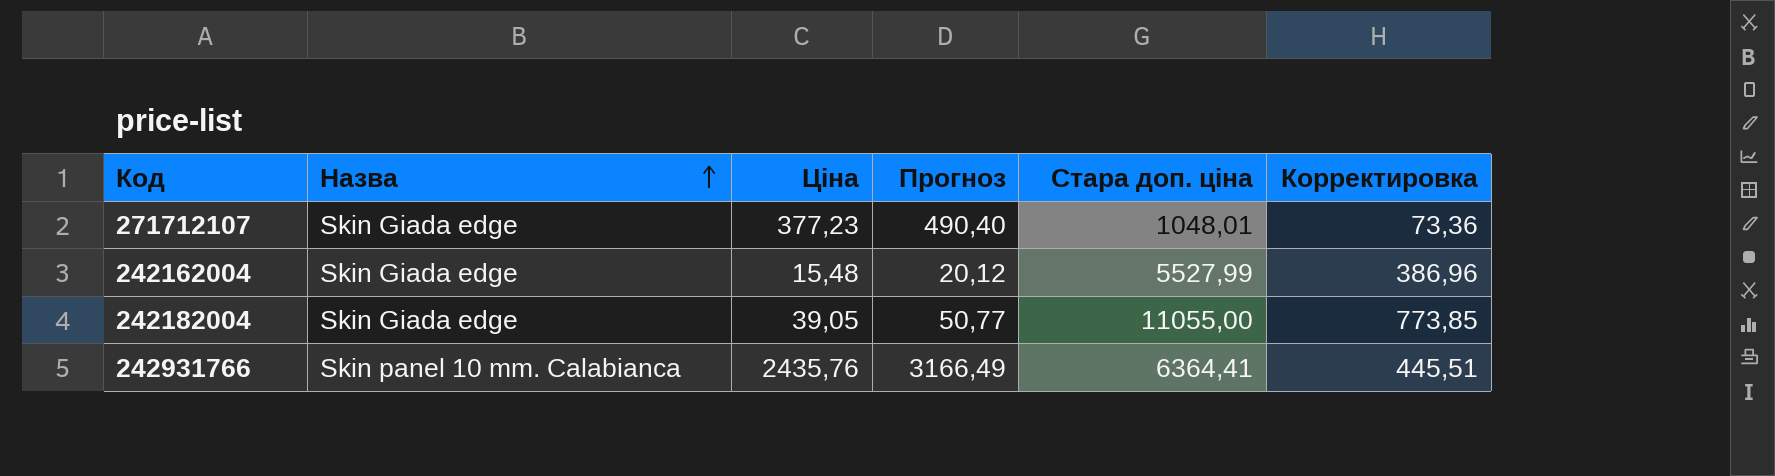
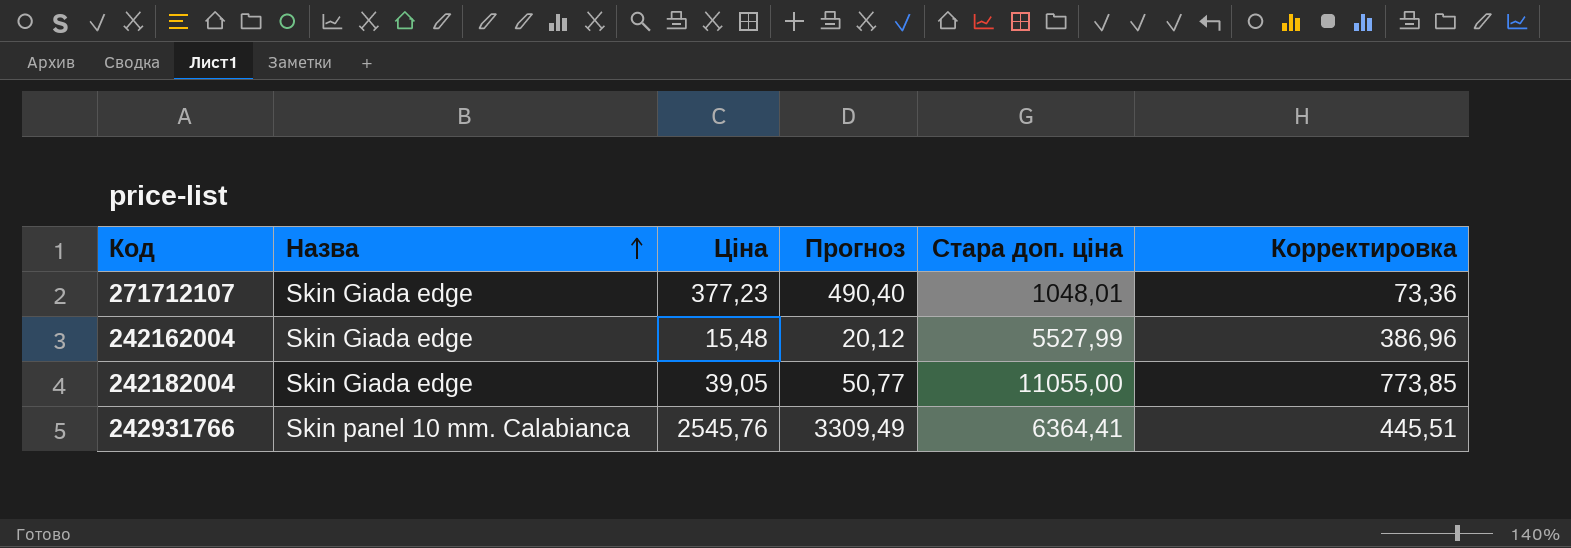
242931766 | Ціна: 2435,76 -> 2545,76
242931766 | Прогноз: 3166,49 -> 3309,49

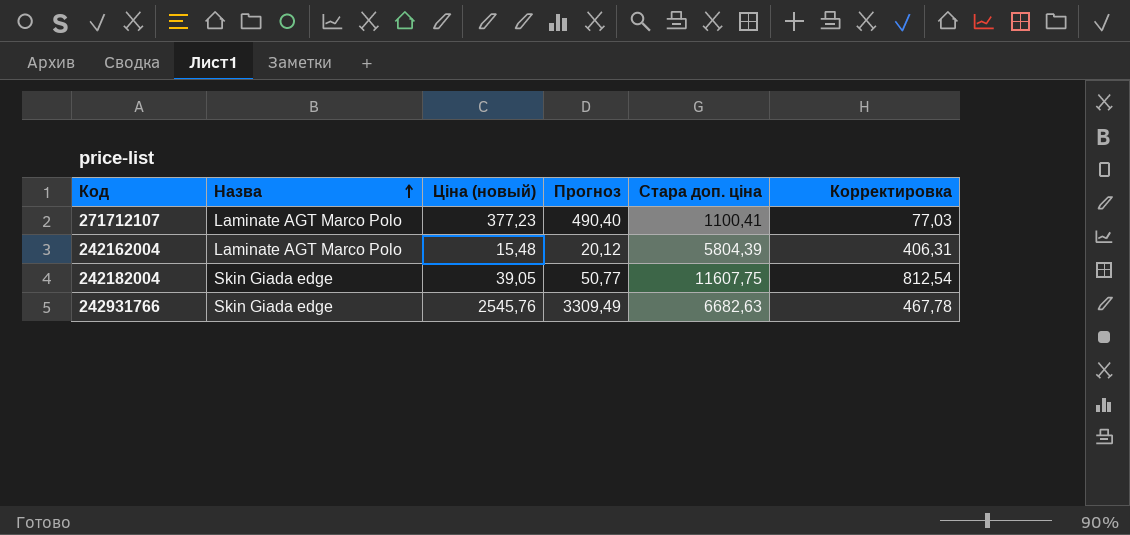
column name: Ціна -> Ціна (новый)
271712107 | Назва: Skin Giada edge -> Laminate AGT Marco Polo
271712107 | Стара доп. ціна: 1048,01 -> 1100,41
271712107 | Корректировка: 73,36 -> 77,03
242162004 | Назва: Skin Giada edge -> Laminate AGT Marco Polo
242162004 | Стара доп. ціна: 5527,99 -> 5804,39
242162004 | Корректировка: 386,96 -> 406,31
242182004 | Стара доп. ціна: 11055,00 -> 11607,75
242182004 | Корректировка: 773,85 -> 812,54
242931766 | Назва: Skin panel 10 mm. Calabianca -> Skin Giada edge
242931766 | Стара доп. ціна: 6364,41 -> 6682,63
242931766 | Корректировка: 445,51 -> 467,78

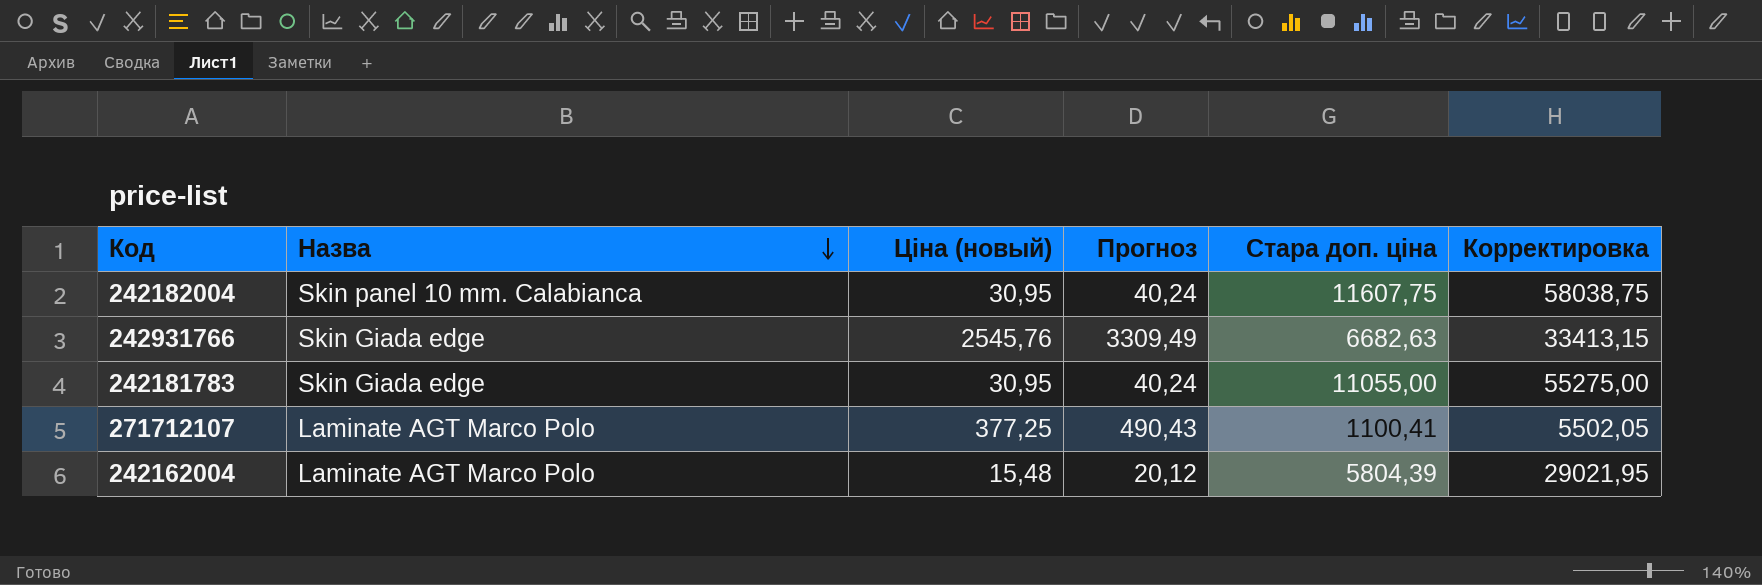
row order: Назва ascending -> Назва descending
column Корректировка | formula: [Стара доп. ціна] * 0,07 -> [Стара доп. ціна] * 5
242182004 | Назва: Skin Giada edge -> Skin panel 10 mm. Calabianca
242182004 | Ціна (новый): 39,05 -> 30,95
242182004 | Прогноз: 50,77 -> 40,24
row 242181783: none -> Skin Giada edge | 30,95 | 40,24 | 11055,00 | 55275,00
271712107 | Ціна (новый): 377,23 -> 377,25
271712107 | Прогноз: 490,40 -> 490,43

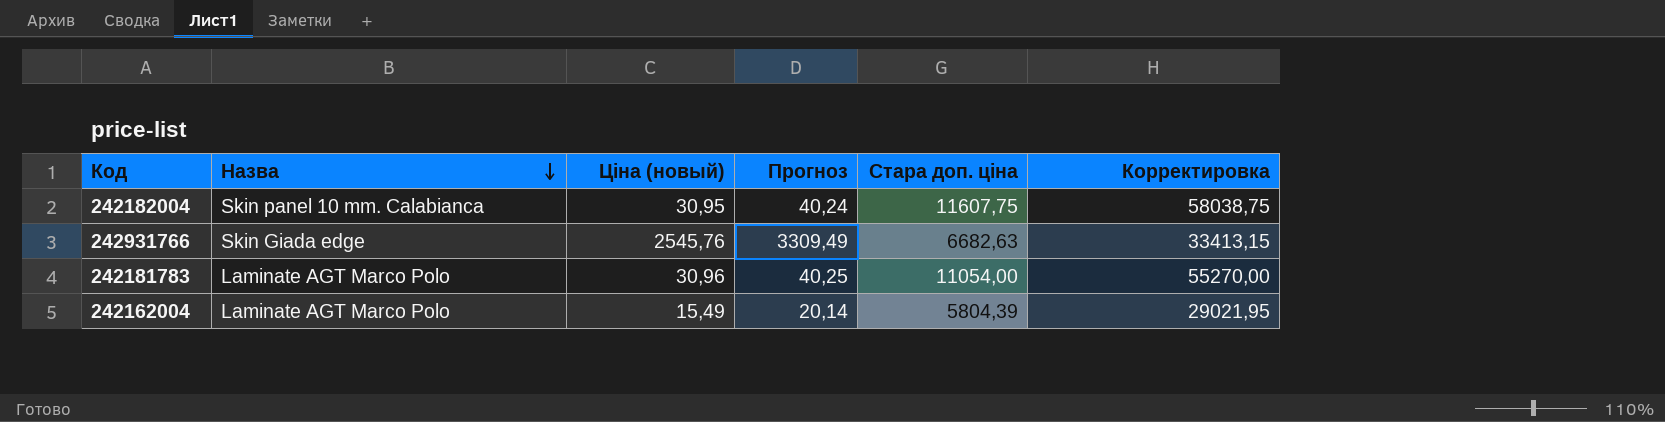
row 271712107: Laminate AGT Marco Polo | 377,25 | 490,43 | 1100,41 | 5502,05 -> none
242181783 | Назва: Skin Giada edge -> Laminate AGT Marco Polo
242181783 | Ціна (новый): 30,95 -> 30,96
242181783 | Прогноз: 40,24 -> 40,25
242181783 | Стара доп. ціна: 11055,00 -> 11054,00
242181783 | Корректировка: 55275,00 -> 55270,00
242162004 | Ціна (новый): 15,48 -> 15,49
242162004 | Прогноз: 20,12 -> 20,14

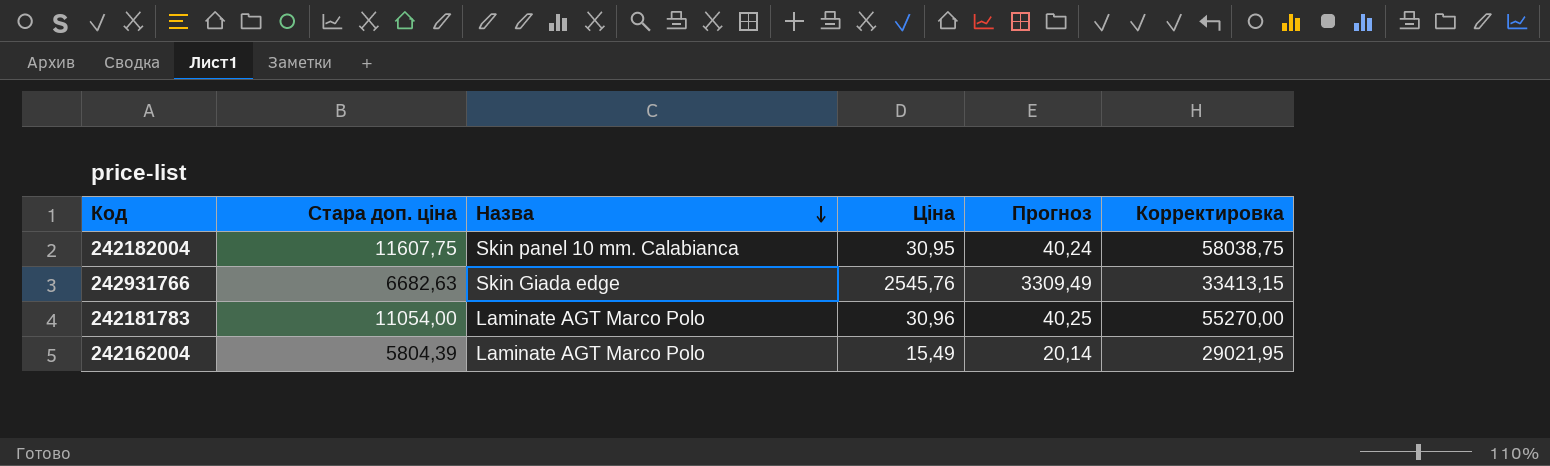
column Стара доп. ціна | position: 5 -> 2
column name: Ціна (новый) -> Ціна

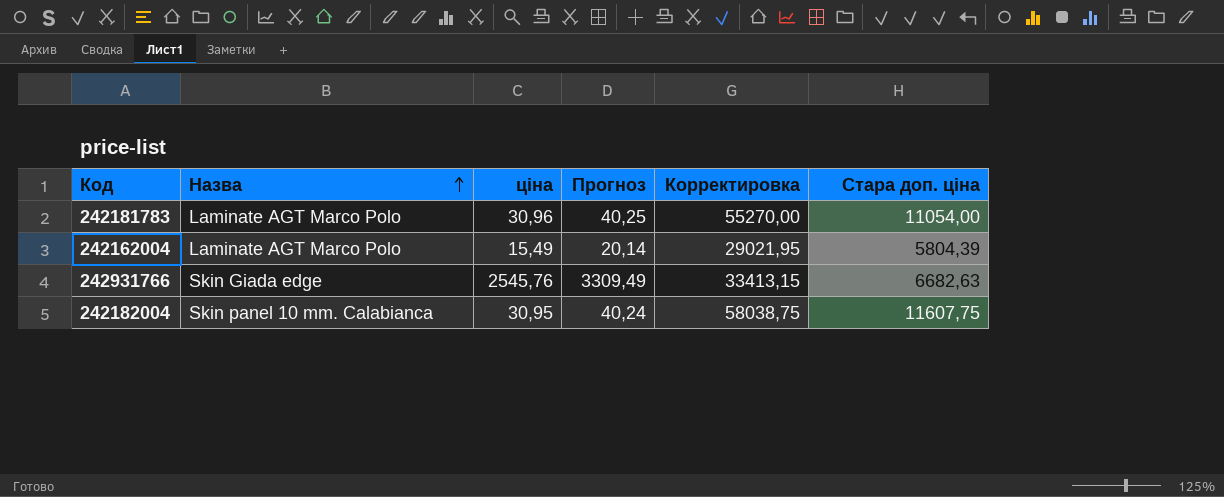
row order: Назва descending -> Назва ascending
column name: Ціна -> ціна
column Стара доп. ціна | position: 2 -> 6

